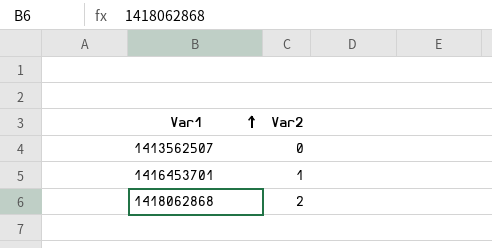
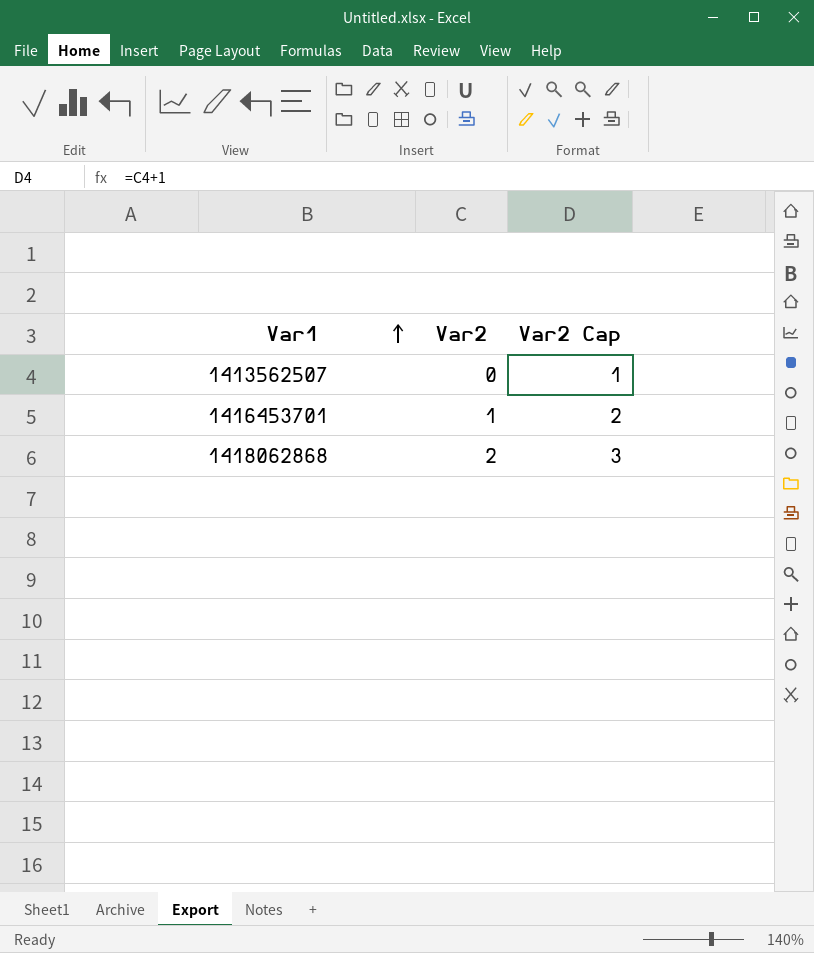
column Var2 Cap | formula: none -> [Var2] + 1

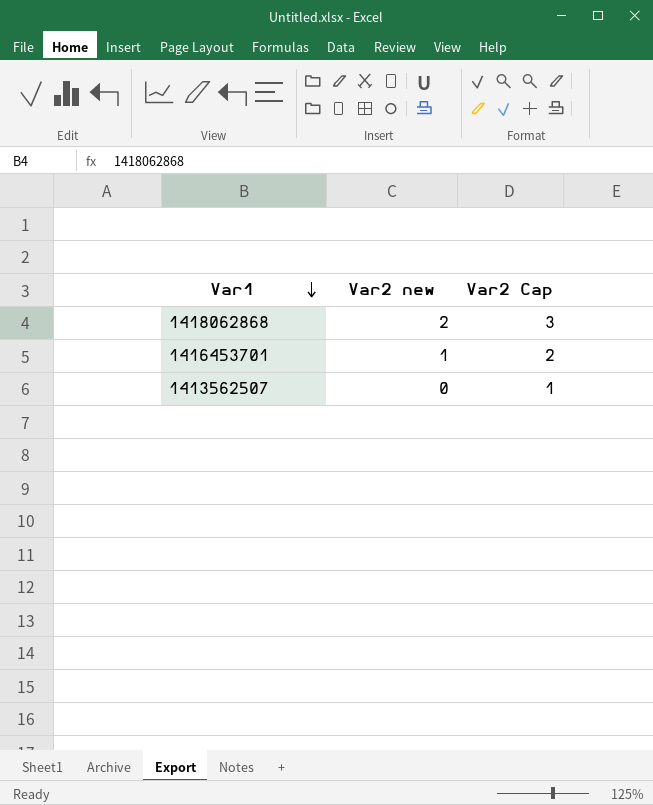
row order: Var1 ascending -> Var1 descending
column name: Var2 -> Var2 new

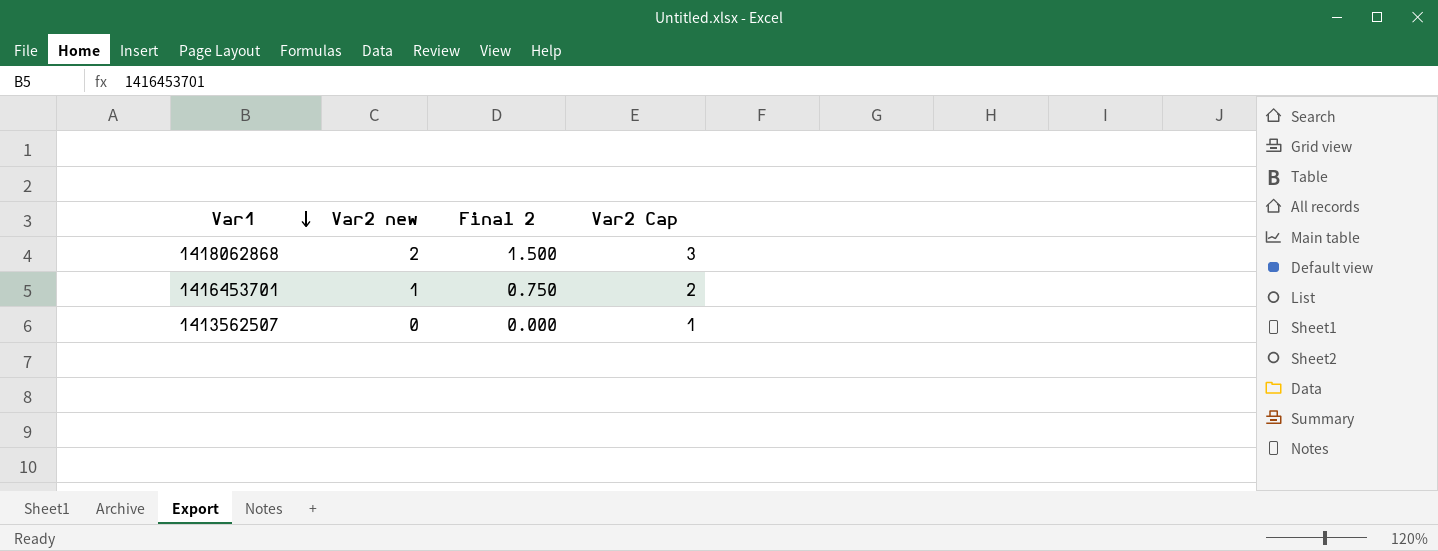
column Final 2 | formula: none -> [Var2 new] * 0.75

